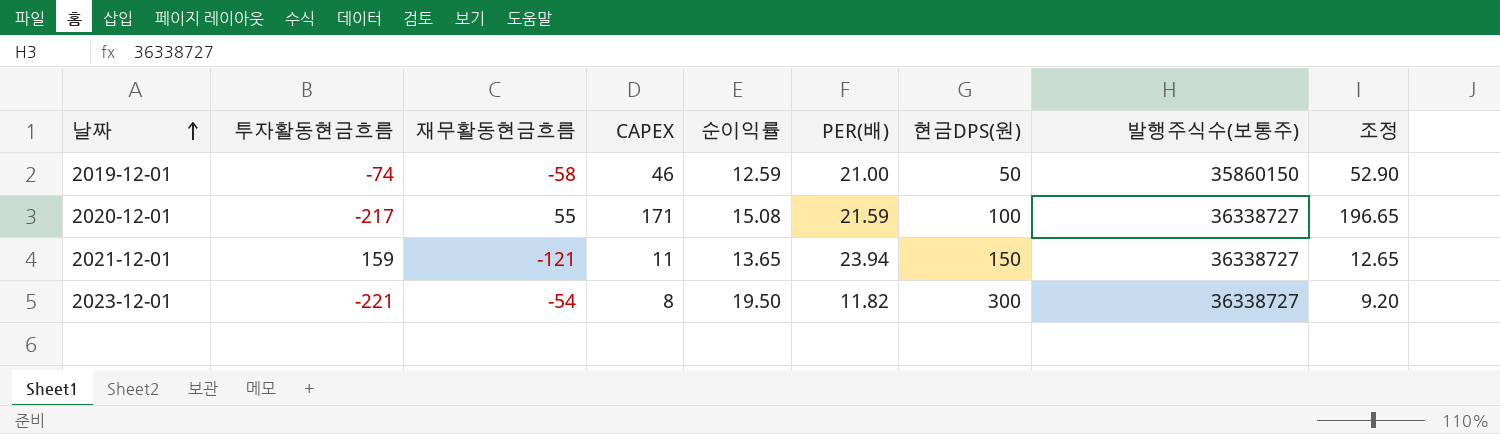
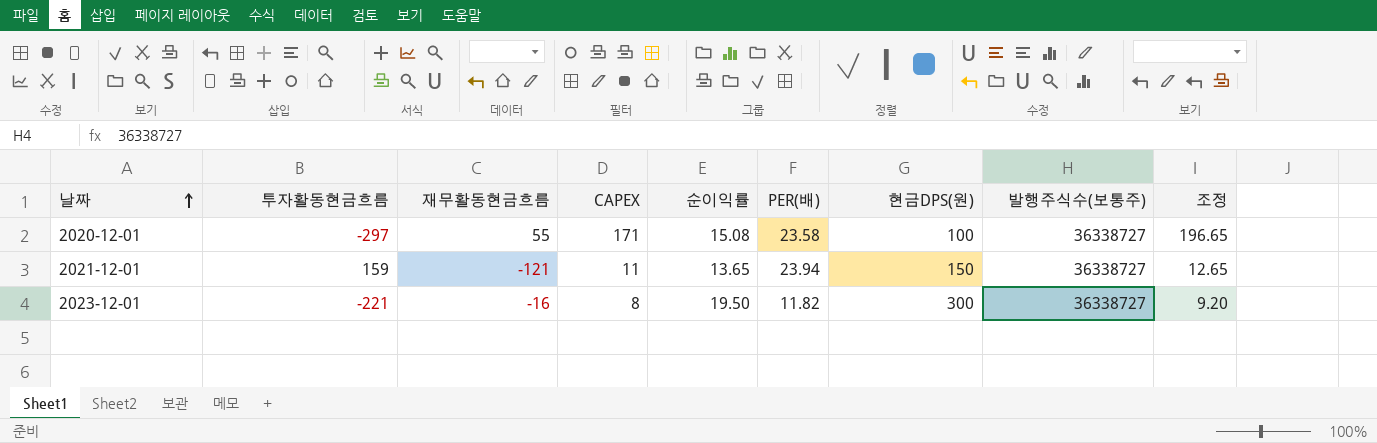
row 2019-12-01: -74 | -58 | 46 | 12.59 | 21.00 | 50 | 35860150 | 52.90 -> none
2020-12-01 | 투자활동현금흐름: -217 -> -297
2020-12-01 | PER(배): 21.59 -> 23.58
2023-12-01 | 재무활동현금흐름: -54 -> -16

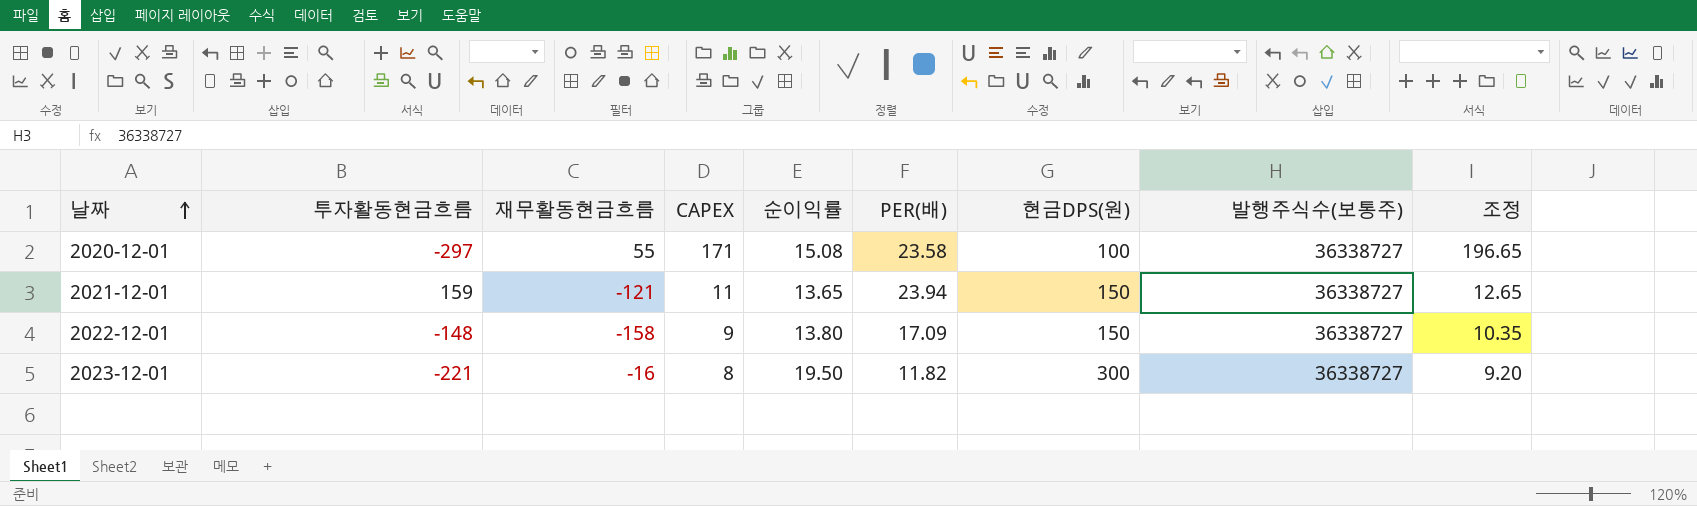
row 2022-12-01: none -> -148 | -158 | 9 | 13.80 | 17.09 | 150 | 36338727 | 10.35

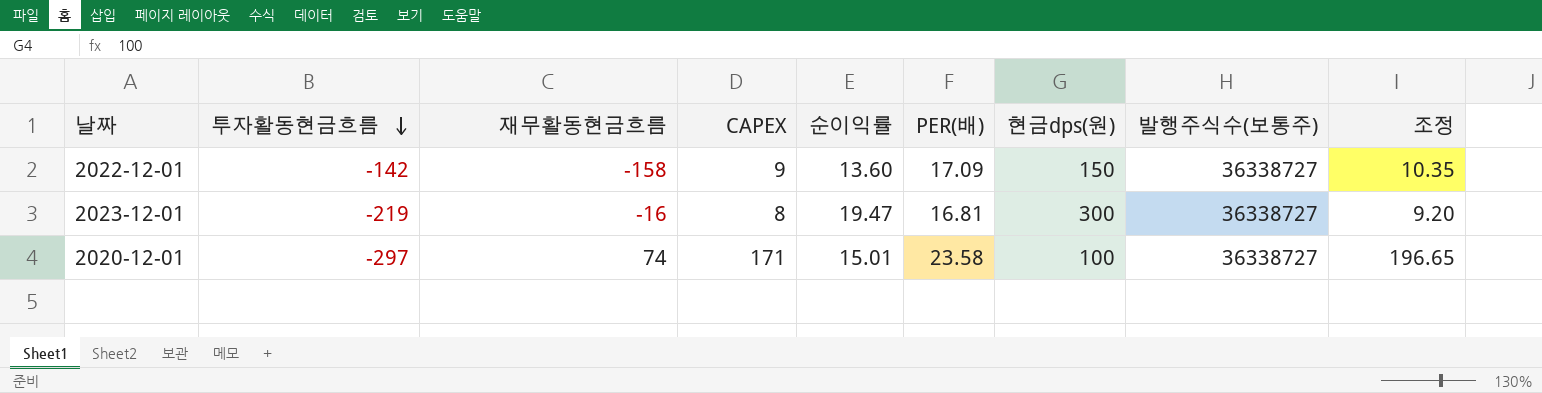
row order: 날짜 ascending -> 투자활동현금흐름 descending
column name: 현금DPS(원) -> 현금dps(원)
row 2021-12-01: 159 | -121 | 11 | 13.65 | 23.94 | 150 | 36338727 | 12.65 -> none
2022-12-01 | 투자활동현금흐름: -148 -> -142
2022-12-01 | 순이익률: 13.80 -> 13.60
2023-12-01 | 투자활동현금흐름: -221 -> -219
2023-12-01 | 순이익률: 19.50 -> 19.47
2023-12-01 | PER(배): 11.82 -> 16.81
2020-12-01 | 재무활동현금흐름: 55 -> 74
2020-12-01 | 순이익률: 15.08 -> 15.01

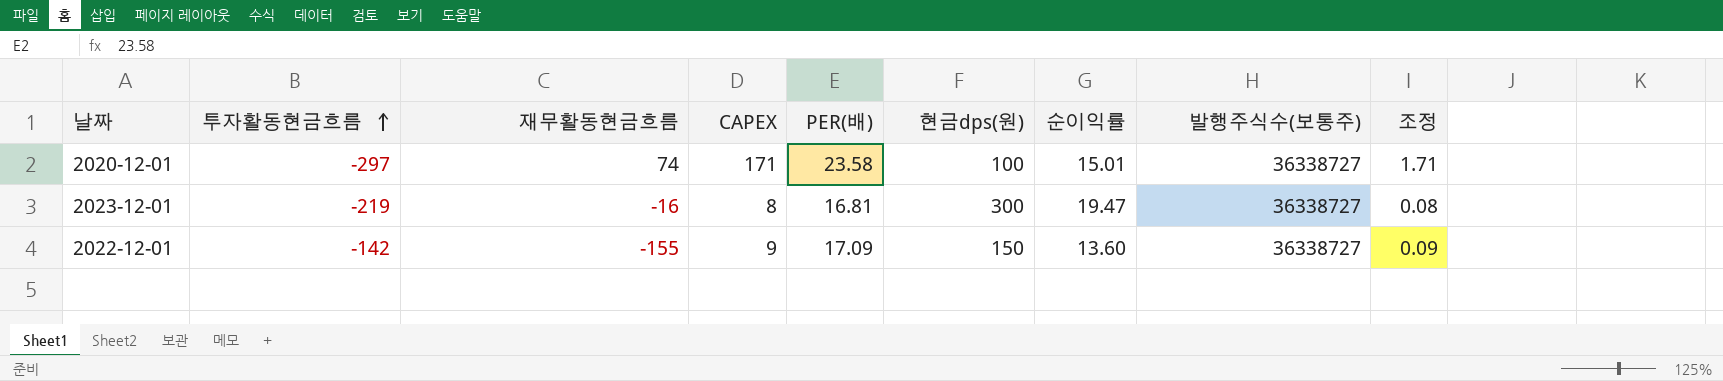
row order: 투자활동현금흐름 descending -> 투자활동현금흐름 ascending
column 순이익률 | position: 5 -> 7
column 조정 | formula: [CAPEX] * 1.15 -> [CAPEX] * 0.01
2022-12-01 | 재무활동현금흐름: -158 -> -155

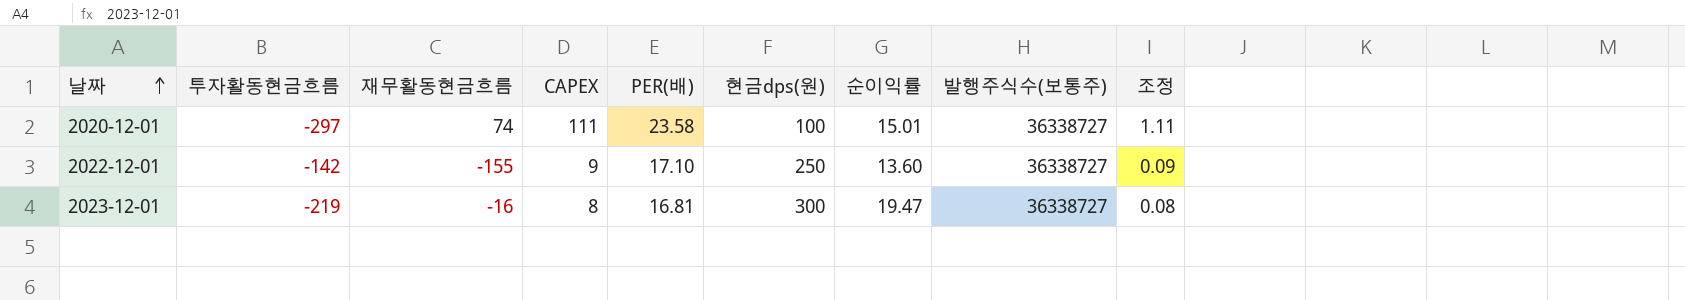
row order: 투자활동현금흐름 ascending -> 날짜 ascending
2020-12-01 | CAPEX: 171 -> 111
2020-12-01 | 조정: 1.71 -> 1.11
2022-12-01 | PER(배): 17.09 -> 17.10
2022-12-01 | 현금dps(원): 150 -> 250

